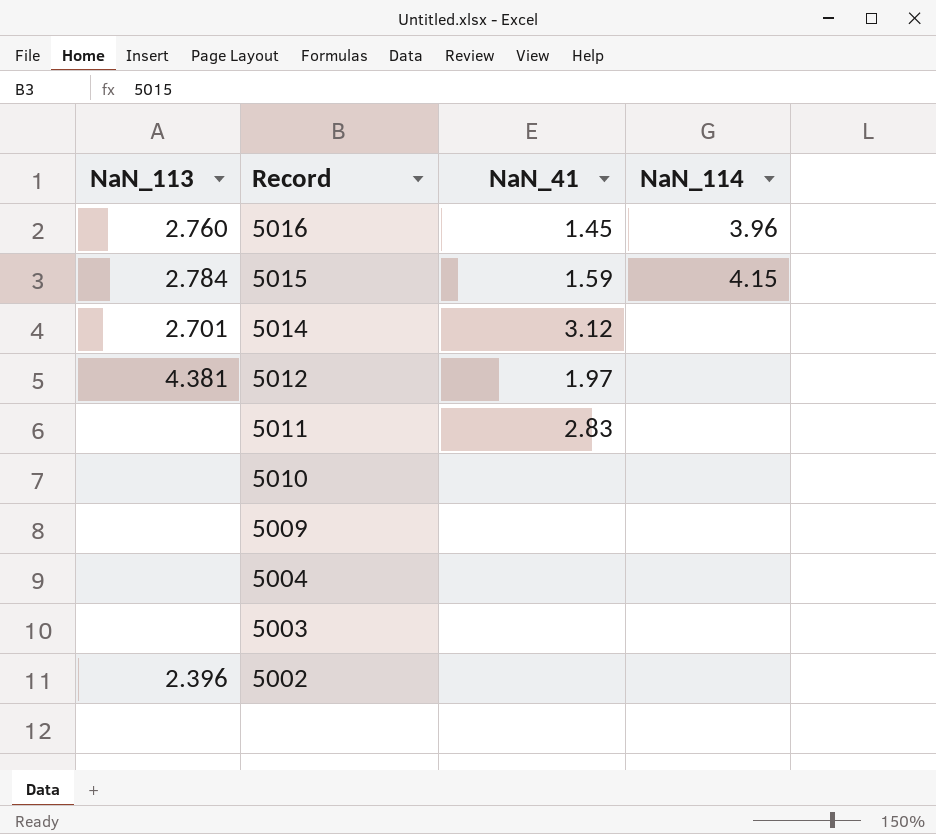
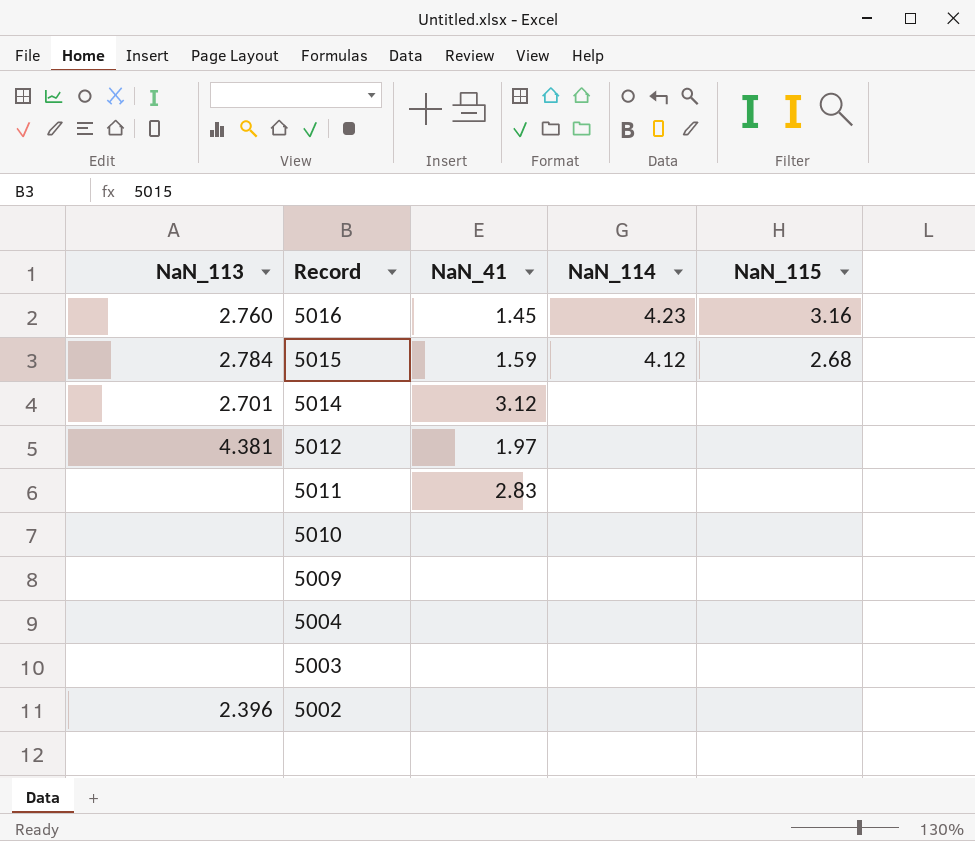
column NaN_115 | position: none -> 5
5016 | NaN_114: 3.96 -> 4.23
5015 | NaN_114: 4.15 -> 4.12

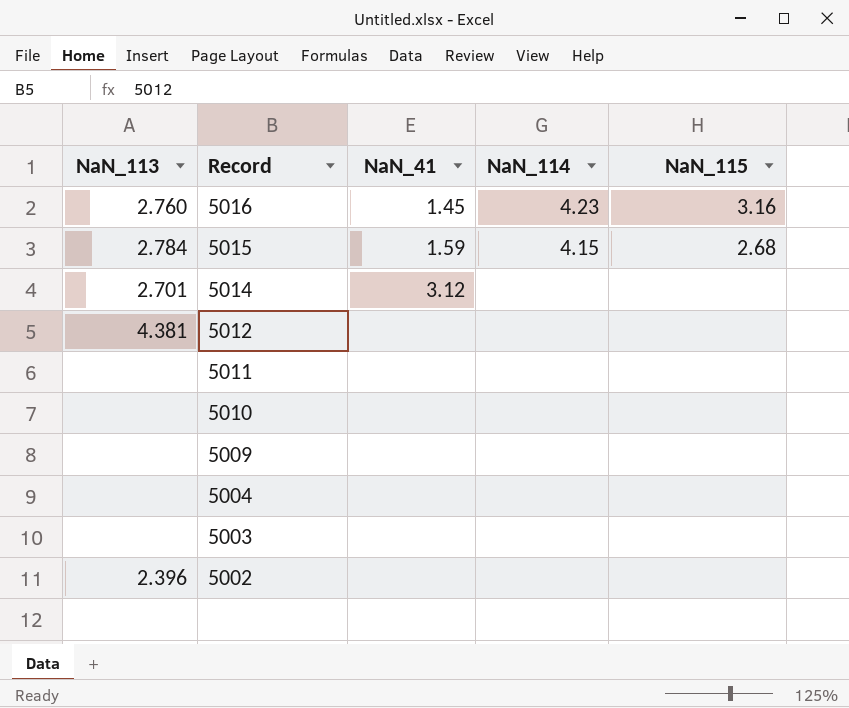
5015 | NaN_114: 4.12 -> 4.15
5012 | NaN_41: 1.97 -> none
5011 | NaN_41: 2.83 -> none

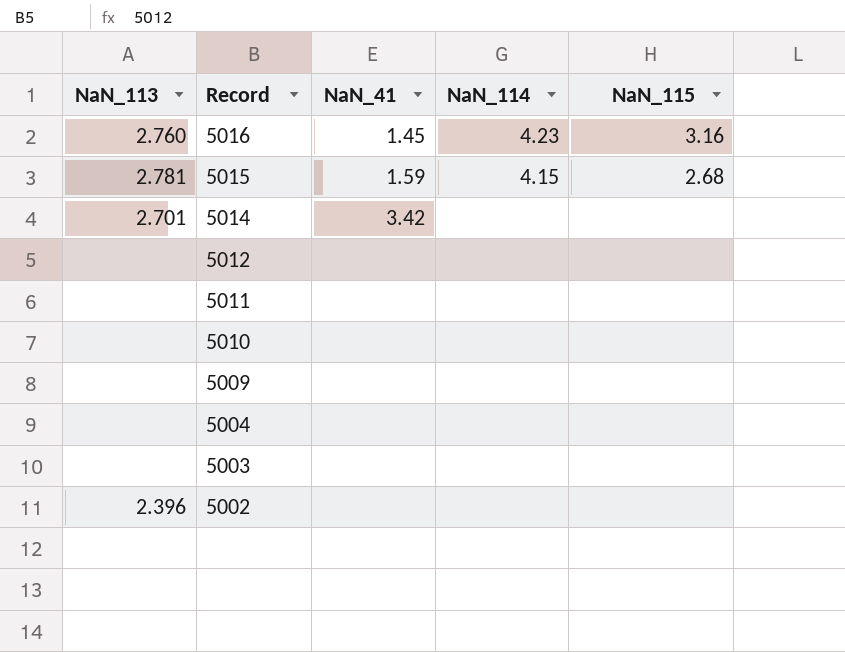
5015 | NaN_113: 2.784 -> 2.781
5014 | NaN_41: 3.12 -> 3.42
5012 | NaN_113: 4.381 -> none

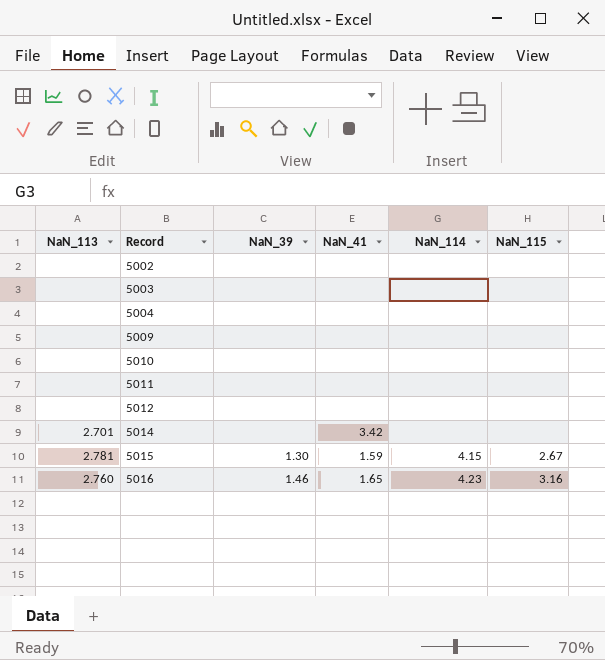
row order: Record descending -> Record ascending
column NaN_39 | position: none -> 3
5002 | NaN_113: 2.396 -> none
5015 | NaN_115: 2.68 -> 2.67
5016 | NaN_41: 1.45 -> 1.65

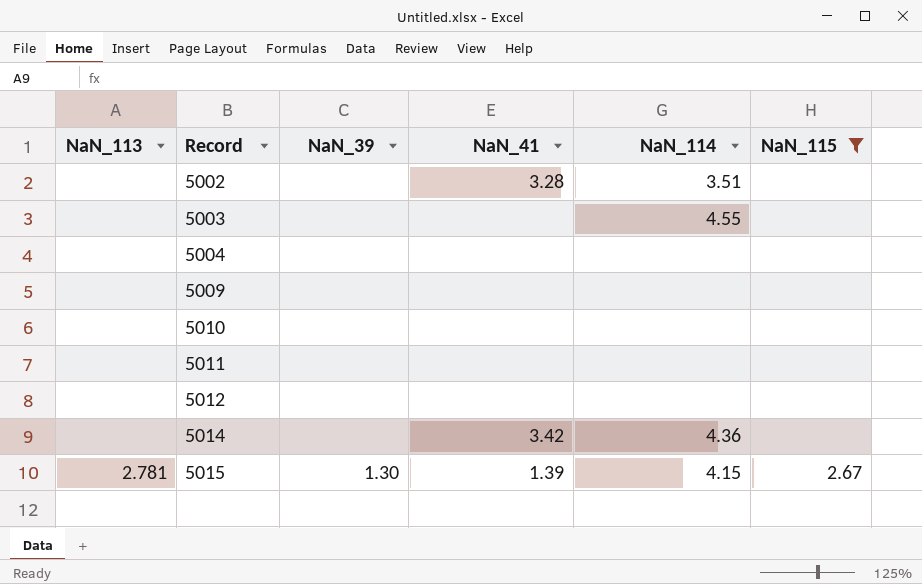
filter: none -> NaN_115 != 3.16
5002 | NaN_41: none -> 3.28
5002 | NaN_114: none -> 3.51
5003 | NaN_114: none -> 4.55
5014 | NaN_113: 2.701 -> none
5014 | NaN_114: none -> 4.36
5015 | NaN_41: 1.59 -> 1.39

